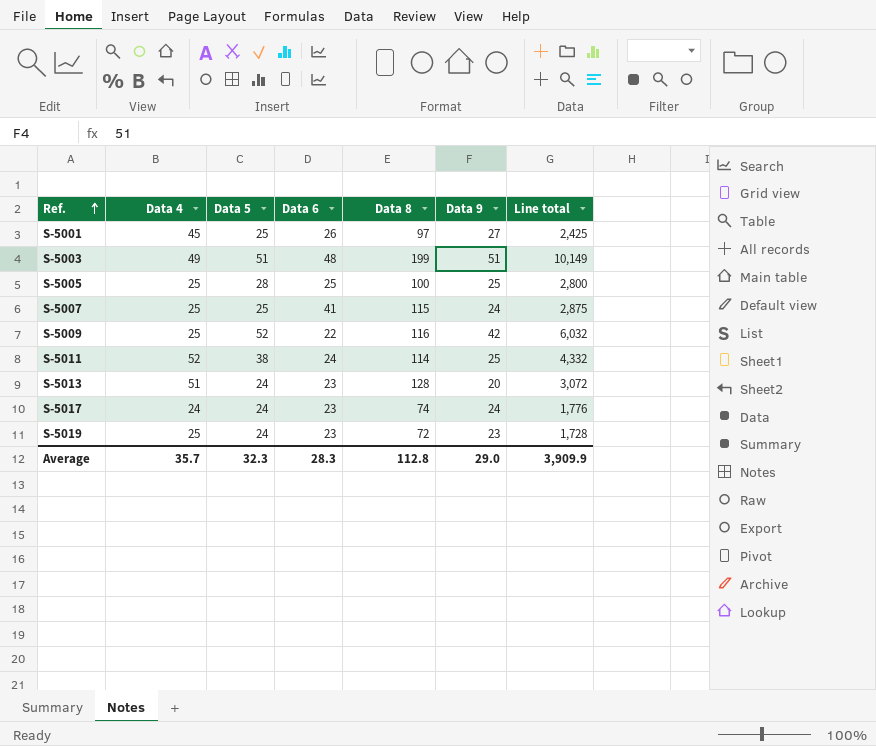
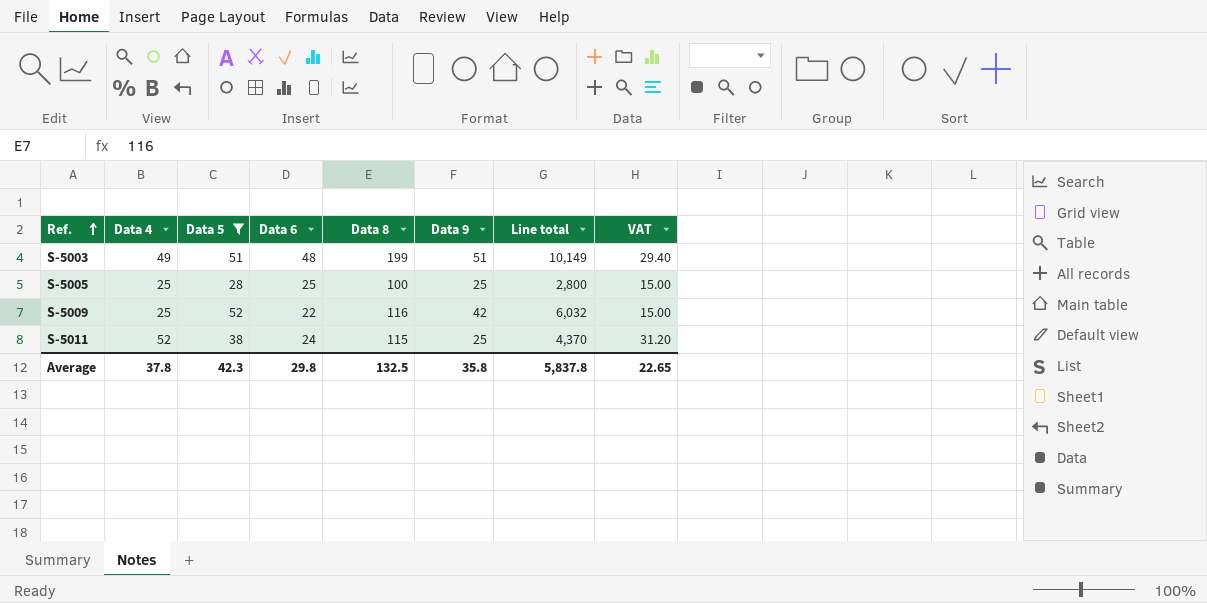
filter: none -> Data 5 >= 28
column VAT | formula: none -> [Data 4] * 0.6
S-5011 | Data 8: 114 -> 115
S-5011 | Line total: 4,332 -> 4,370
Average | Data 4: 35.7 -> 37.8
Average | Data 5: 32.3 -> 42.3
Average | Data 6: 28.3 -> 29.8
Average | Data 8: 112.8 -> 132.5
Average | Data 9: 29.0 -> 35.8
Average | Line total: 3,909.9 -> 5,837.8

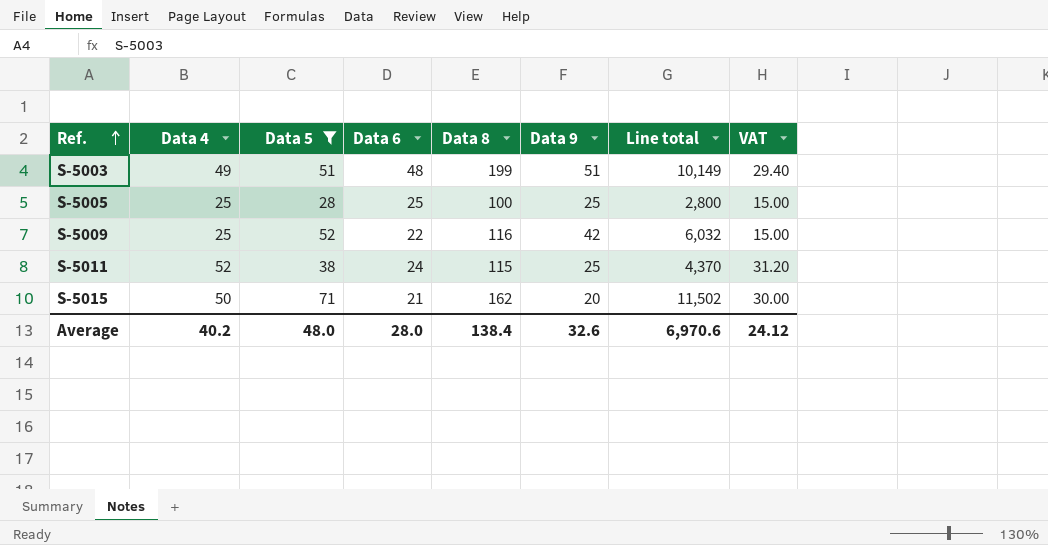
row S-5015: none -> 50 | 71 | 21 | 162 | 20 | 11,502 | 30.00
Average | Data 4: 37.8 -> 40.2
Average | Data 5: 42.3 -> 48.0
Average | Data 6: 29.8 -> 28.0
Average | Data 8: 132.5 -> 138.4
Average | Data 9: 35.8 -> 32.6
Average | Line total: 5,837.8 -> 6,970.6
Average | VAT: 22.65 -> 24.12

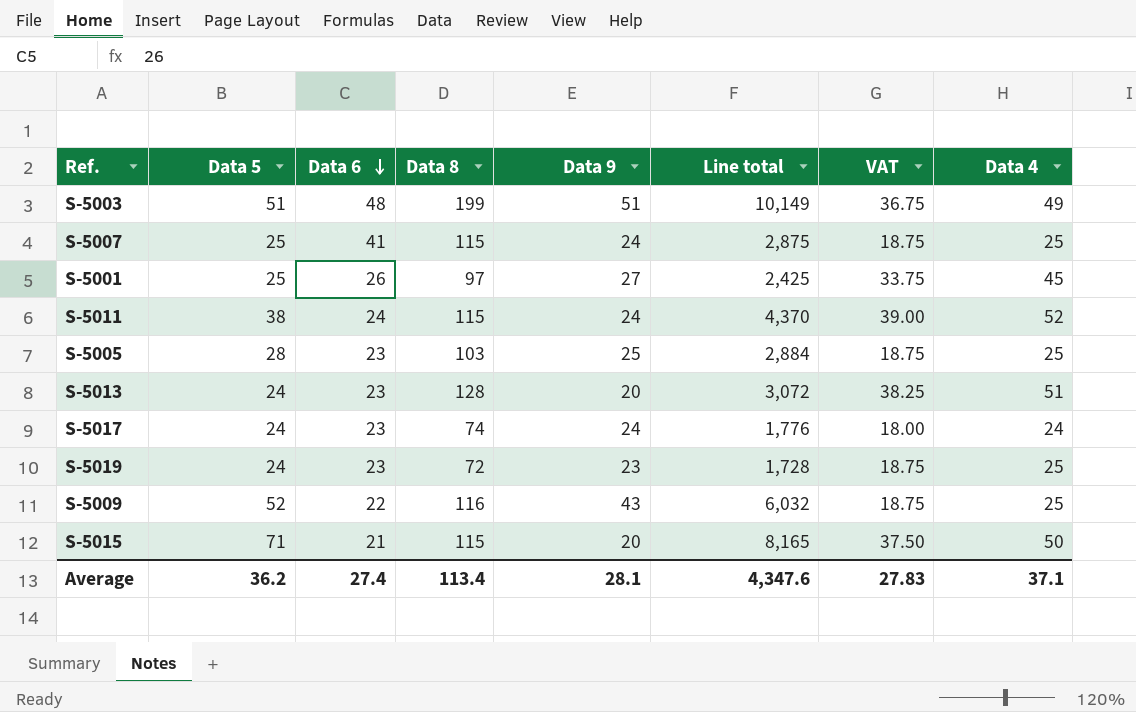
filter: Data 5 >= 28 -> none
row order: Ref. ascending -> Data 6 descending
column VAT | formula: [Data 4] * 0.6 -> [Data 4] * 0.75
column Data 4 | position: 2 -> 8
S-5011 | Data 9: 25 -> 24
S-5005 | Data 6: 25 -> 23
S-5005 | Data 8: 100 -> 103
S-5005 | Line total: 2,800 -> 2,884
S-5009 | Data 9: 42 -> 43
S-5015 | Data 8: 162 -> 115
S-5015 | Line total: 11,502 -> 8,165
Average | Data 5: 48.0 -> 36.2
Average | Data 6: 28.0 -> 27.4
Average | Data 8: 138.4 -> 113.4
Average | Data 9: 32.6 -> 28.1
Average | Line total: 6,970.6 -> 4,347.6
Average | VAT: 24.12 -> 27.83
Average | Data 4: 40.2 -> 37.1

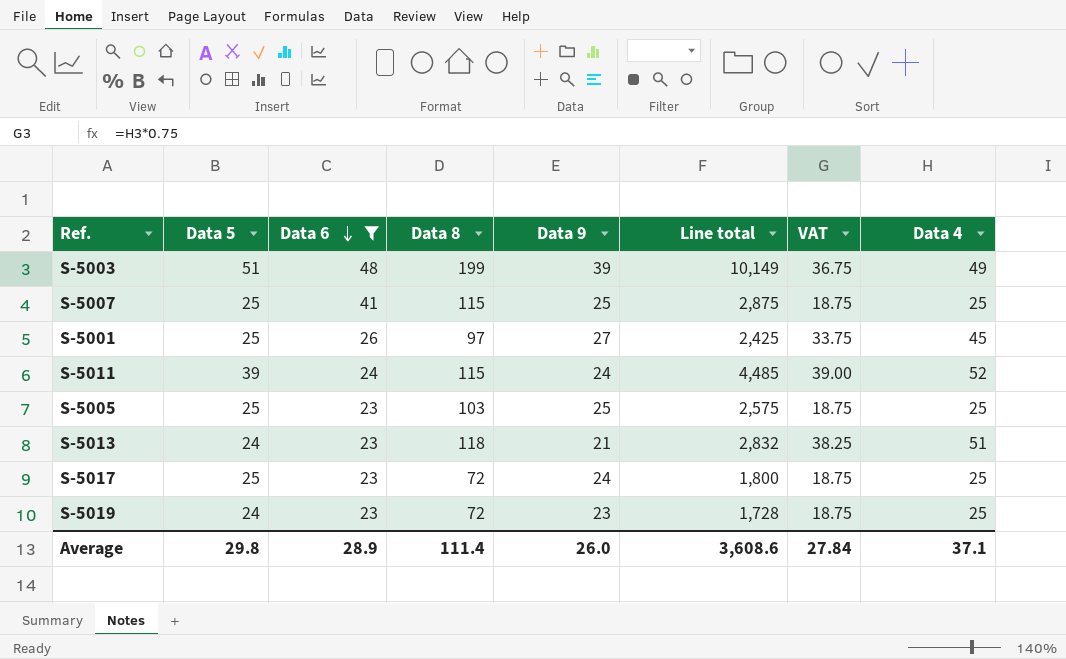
filter: none -> Data 6 >= 23
S-5003 | Data 9: 51 -> 39
S-5007 | Data 9: 24 -> 25
S-5011 | Data 5: 38 -> 39
S-5011 | Line total: 4,370 -> 4,485
S-5005 | Data 5: 28 -> 25
S-5005 | Line total: 2,884 -> 2,575
S-5013 | Data 8: 128 -> 118
S-5013 | Data 9: 20 -> 21
S-5013 | Line total: 3,072 -> 2,832
S-5017 | Data 5: 24 -> 25
S-5017 | Data 8: 74 -> 72
S-5017 | Line total: 1,776 -> 1,800
S-5017 | VAT: 18.00 -> 18.75
S-5017 | Data 4: 24 -> 25
Average | Data 5: 36.2 -> 29.8
Average | Data 6: 27.4 -> 28.9
Average | Data 8: 113.4 -> 111.4
Average | Data 9: 28.1 -> 26.0
Average | Line total: 4,347.6 -> 3,608.6
Average | VAT: 27.83 -> 27.84

